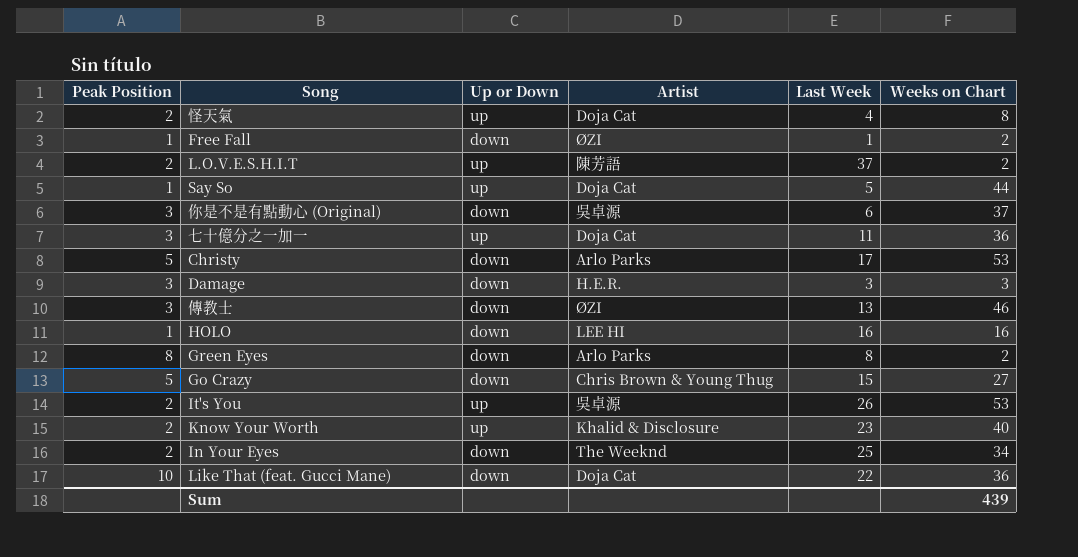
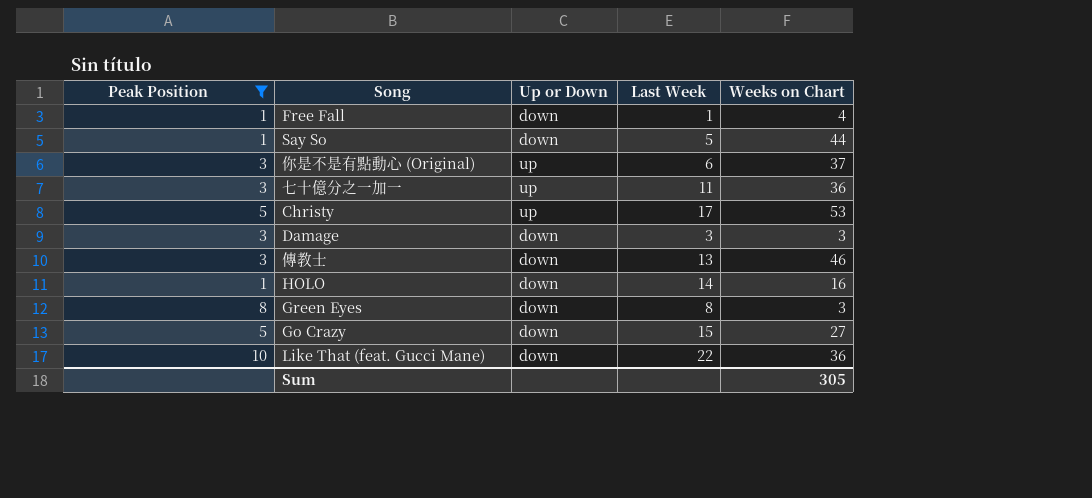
filter: none -> Peak Position != 2
column Artist | position: 4 -> none
Free Fall | Weeks on Chart: 2 -> 4
Say So | Up or Down: up -> down
你是不是有點動心 (Original) | Up or Down: down -> up
Christy | Up or Down: down -> up
HOLO | Last Week: 16 -> 14
Green Eyes | Weeks on Chart: 2 -> 3
Sum | Weeks on Chart: 439 -> 305

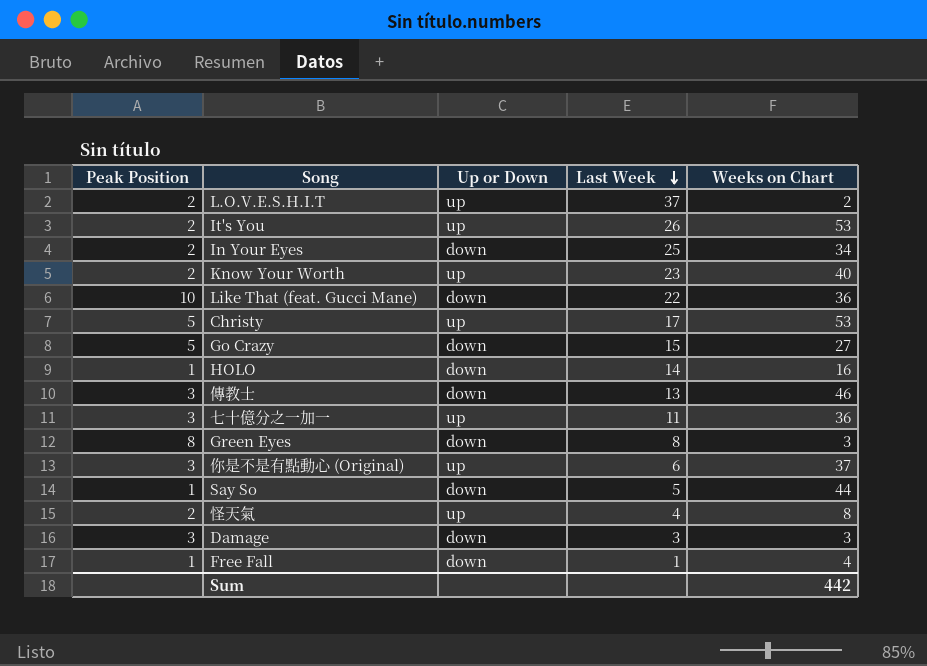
filter: Peak Position != 2 -> none
row order: none -> Last Week descending
Sum | Weeks on Chart: 305 -> 442

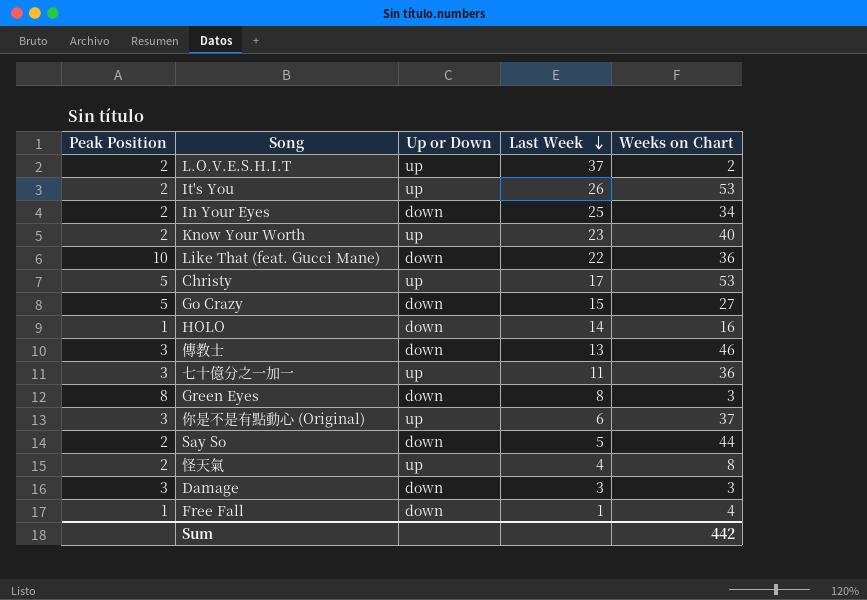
Say So | Peak Position: 1 -> 2

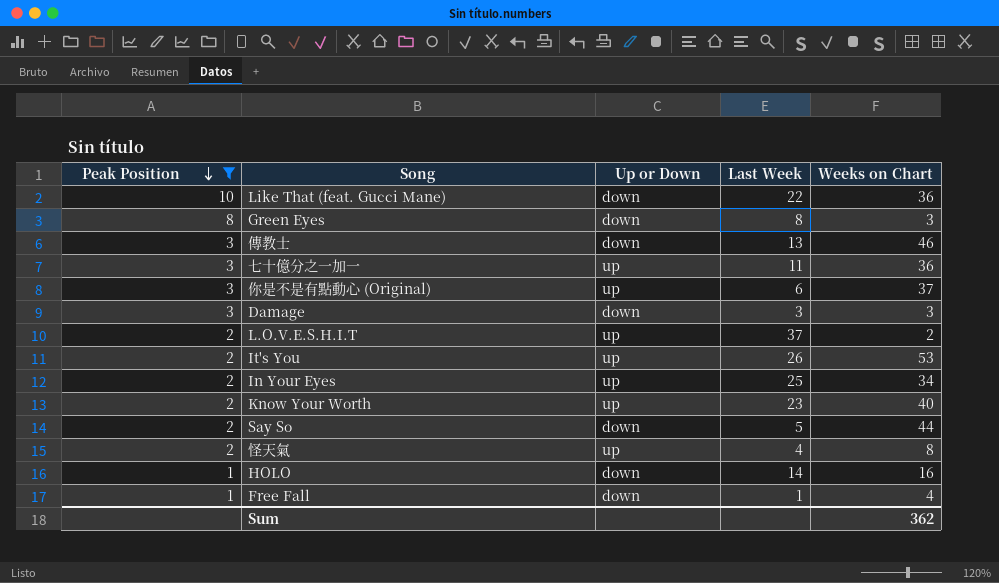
filter: none -> Peak Position != 5
row order: Last Week descending -> Peak Position descending
In Your Eyes | Up or Down: down -> up
Sum | Weeks on Chart: 442 -> 362

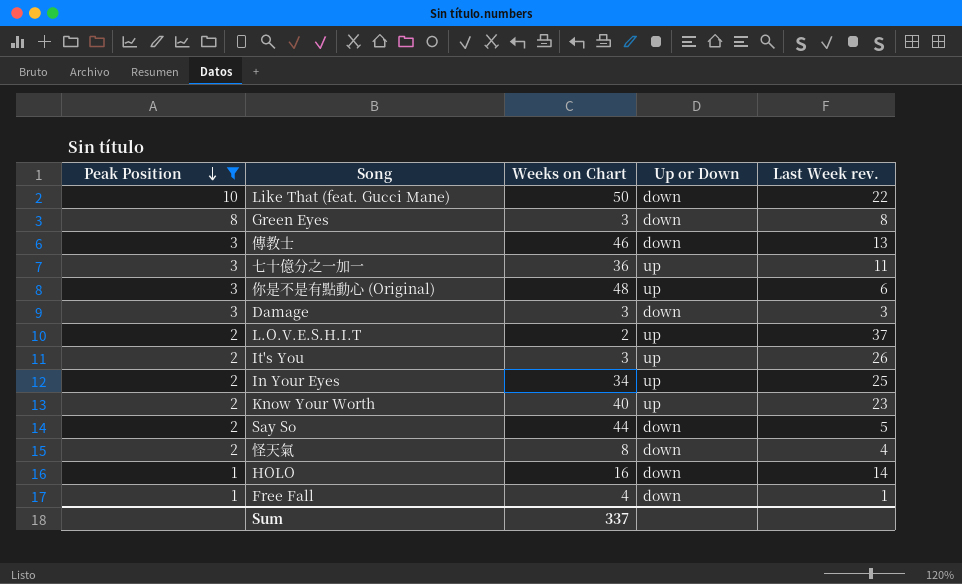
column Weeks on Chart | position: 5 -> 3
column name: Last Week -> Last Week rev.
Like That (feat. Gucci Mane) | Weeks on Chart: 36 -> 50
你是不是有點動心 (Original) | Weeks on Chart: 37 -> 48
It's You | Weeks on Chart: 53 -> 3
怪天氣 | Up or Down: up -> down
Sum | Weeks on Chart: 362 -> 337

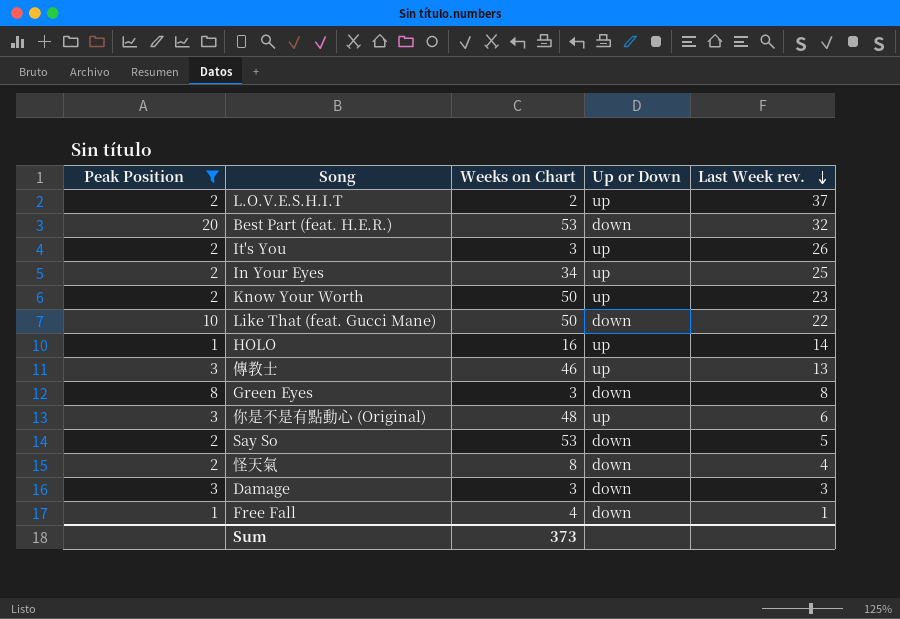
row order: Peak Position descending -> Last Week rev. descending
row 七十億分之一加一: 3 | 36 | up | 11 -> none
row Best Part (feat. H.E.R.): none -> 20 | 53 | down | 32
Know Your Worth | Weeks on Chart: 40 -> 50
HOLO | Up or Down: down -> up
傳教士 | Up or Down: down -> up
Say So | Weeks on Chart: 44 -> 53
Sum | Weeks on Chart: 337 -> 373

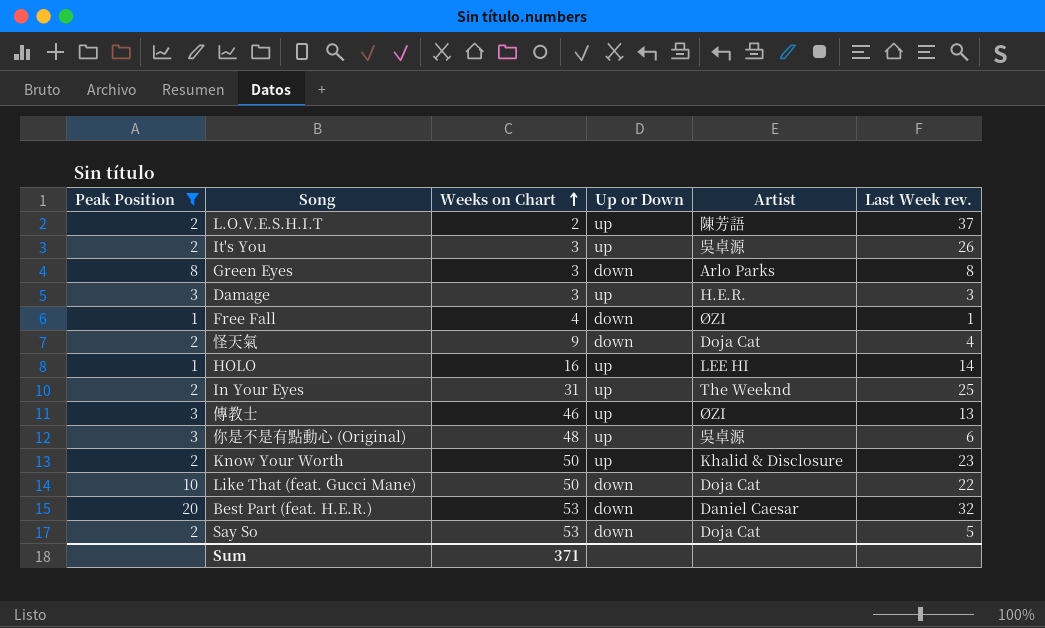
row order: Last Week rev. descending -> Weeks on Chart ascending
column Artist | position: none -> 5
Damage | Up or Down: down -> up
怪天氣 | Weeks on Chart: 8 -> 9
In Your Eyes | Weeks on Chart: 34 -> 31
Sum | Weeks on Chart: 373 -> 371

